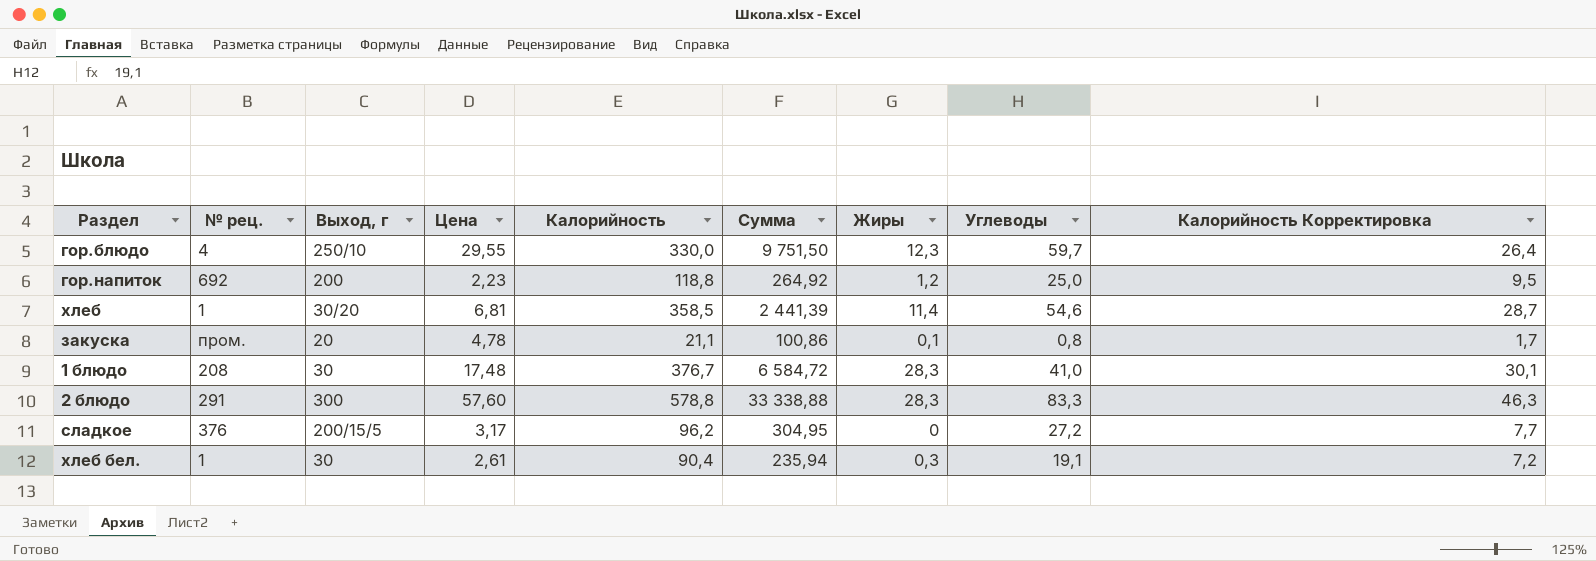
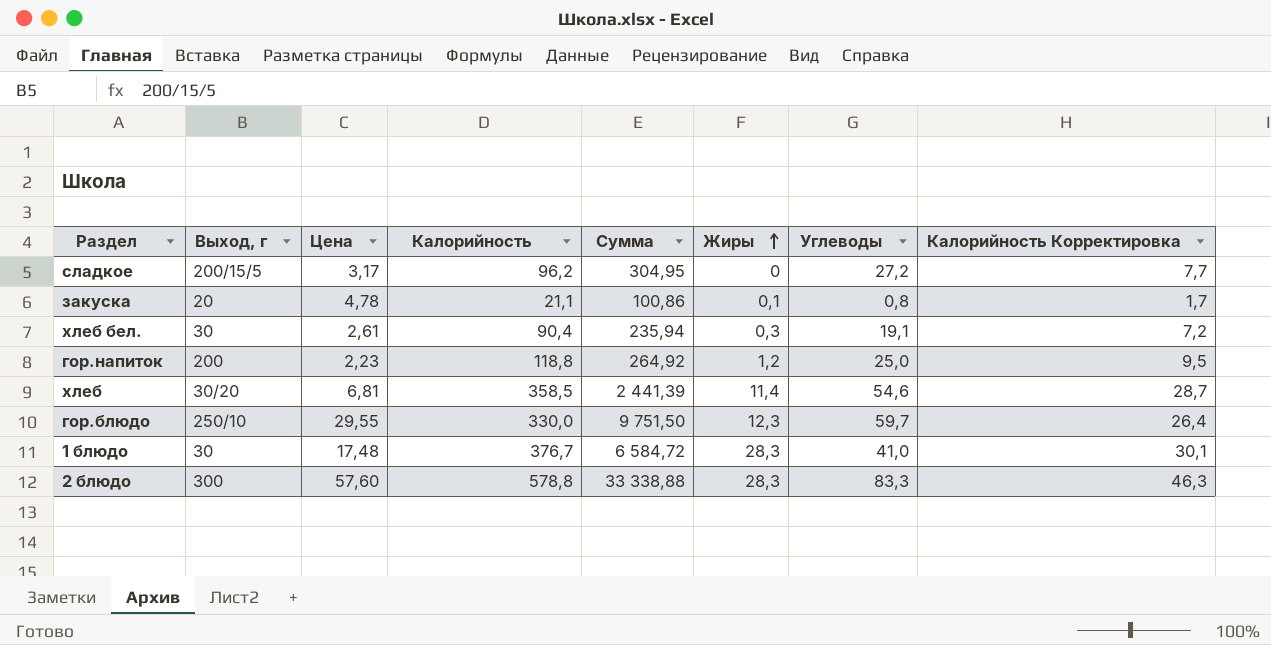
row order: none -> Жиры ascending
column № рец. | position: 2 -> none

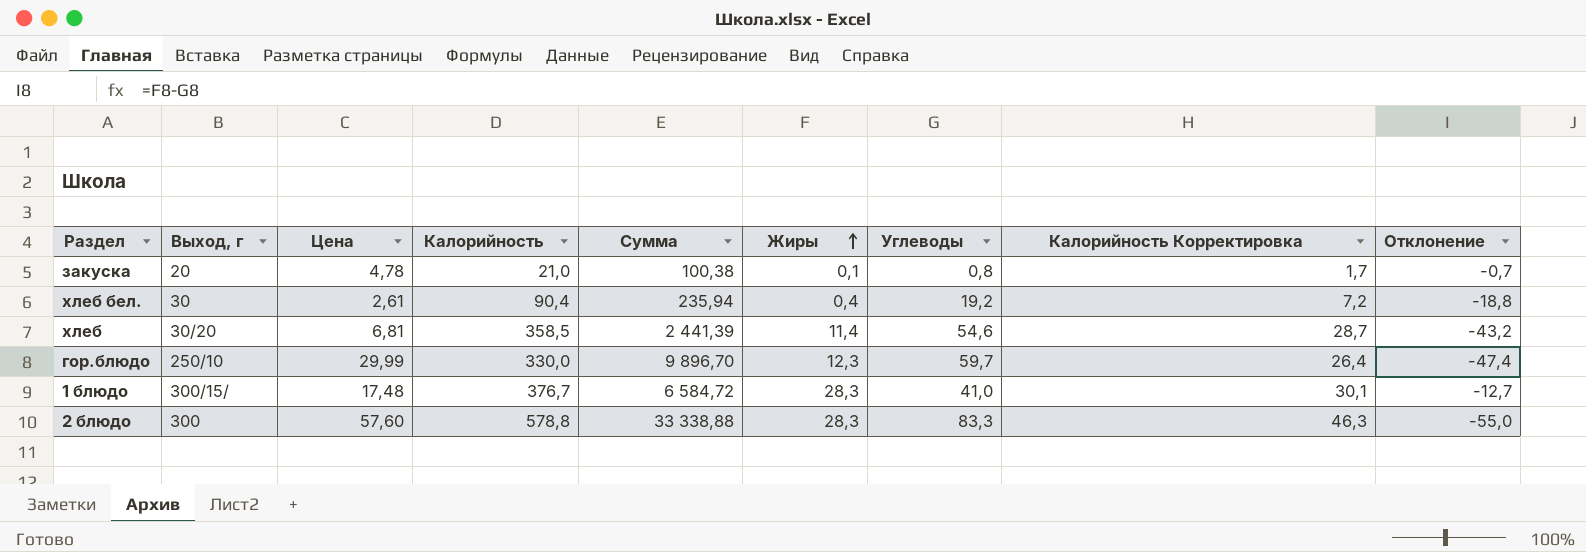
column Отклонение | formula: none -> [Жиры] - [Углеводы]
row сладкое: 200/15/5 | 3,17 | 96,2 | 304,95 | 0 | 27,2 | 7,7 -> none
row гор.напиток: 200 | 2,23 | 118,8 | 264,92 | 1,2 | 25,0 | 9,5 -> none
закуска | Калорийность: 21,1 -> 21,0
закуска | Сумма: 100,86 -> 100,38
хлеб бел. | Жиры: 0,3 -> 0,4
хлеб бел. | Углеводы: 19,1 -> 19,2
гор.блюдо | Цена: 29,55 -> 29,99
гор.блюдо | Сумма: 9 751,50 -> 9 896,70
1 блюдо | Выход, г: 30 -> 300/15/

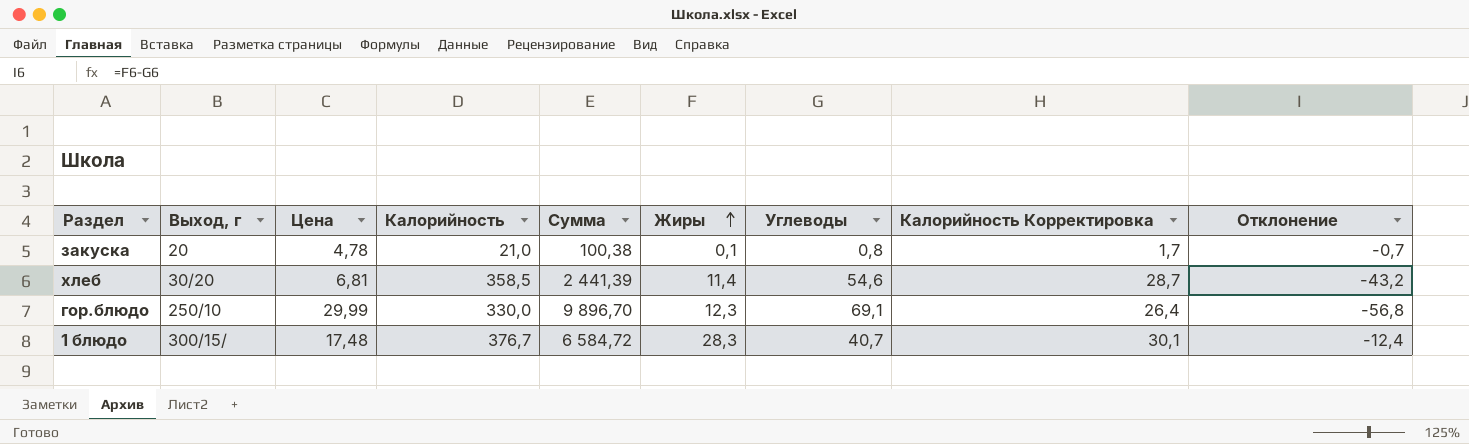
row хлеб бел.: 30 | 2,61 | 90,4 | 235,94 | 0,4 | 19,2 | 7,2 | -18,8 -> none
row 2 блюдо: 300 | 57,60 | 578,8 | 33 338,88 | 28,3 | 83,3 | 46,3 | -55,0 -> none
гор.блюдо | Углеводы: 59,7 -> 69,1
гор.блюдо | Отклонение: -47,4 -> -56,8
1 блюдо | Углеводы: 41,0 -> 40,7
1 блюдо | Отклонение: -12,7 -> -12,4

